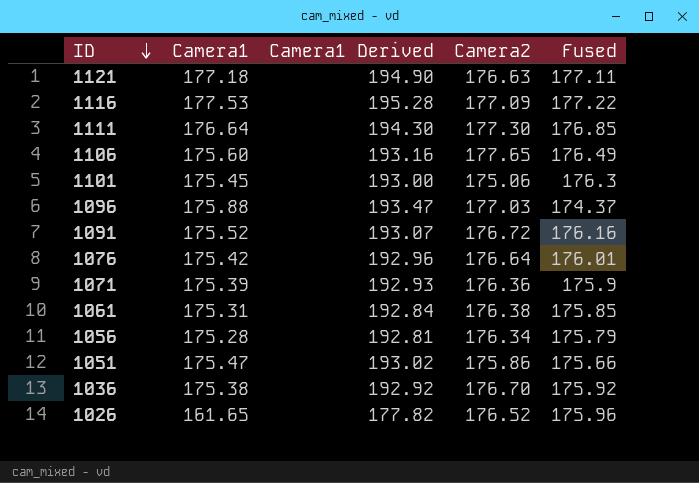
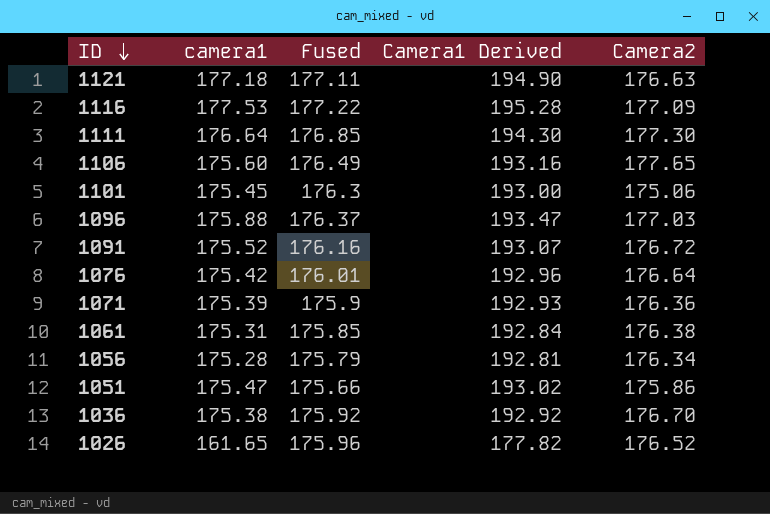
column name: Camera1 -> camera1
column Fused | position: 5 -> 3
1096 | Fused: 174.37 -> 176.37

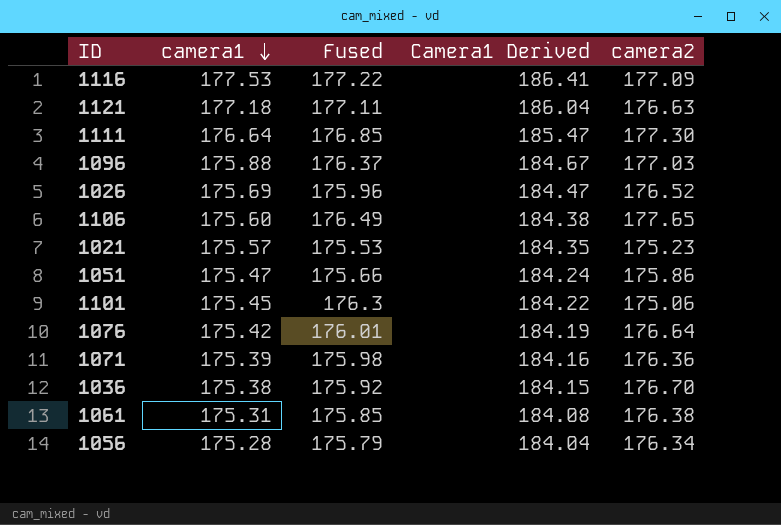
row order: ID descending -> camera1 descending
column Camera1 Derived | formula: [camera1] * 1.1 -> [camera1] * 1.05
column name: Camera2 -> camera2
row 1091: 175.52 | 176.16 | 193.07 | 176.72 -> none
1026 | camera1: 161.65 -> 175.69
row 1021: none -> 175.57 | 175.53 | 184.35 | 175.23
1071 | Fused: 175.9 -> 175.98

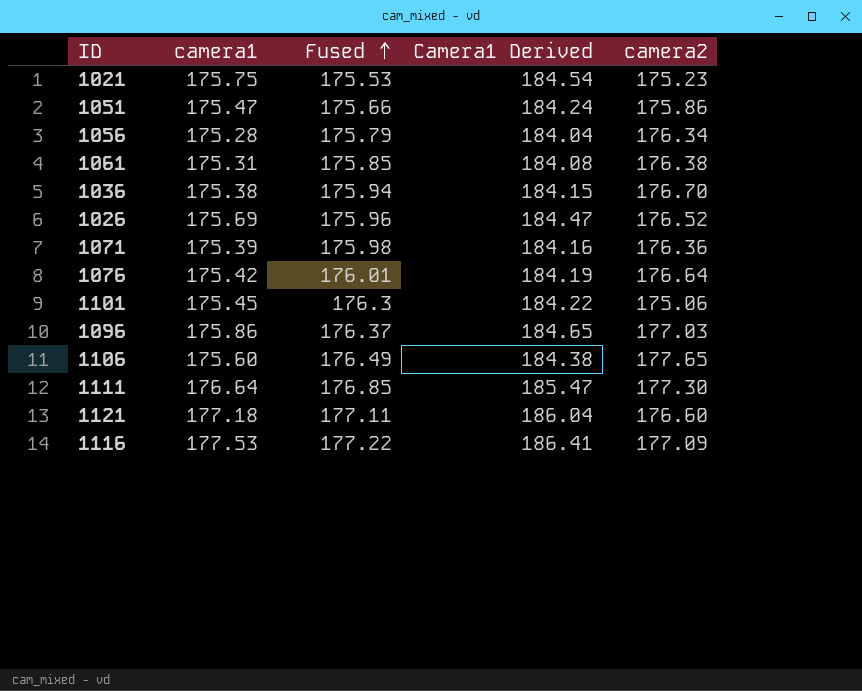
row order: camera1 descending -> Fused ascending
1021 | camera1: 175.57 -> 175.75
1021 | Camera1 Derived: 184.35 -> 184.54
1036 | Fused: 175.92 -> 175.94
1096 | camera1: 175.88 -> 175.86
1096 | Camera1 Derived: 184.67 -> 184.65
1121 | camera2: 176.63 -> 176.60

